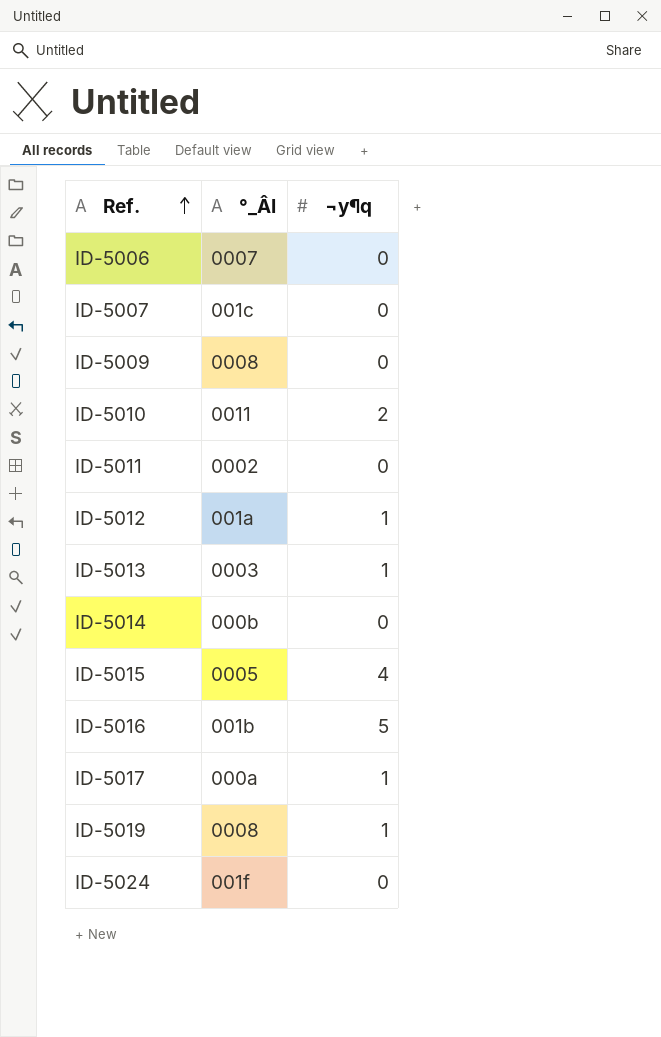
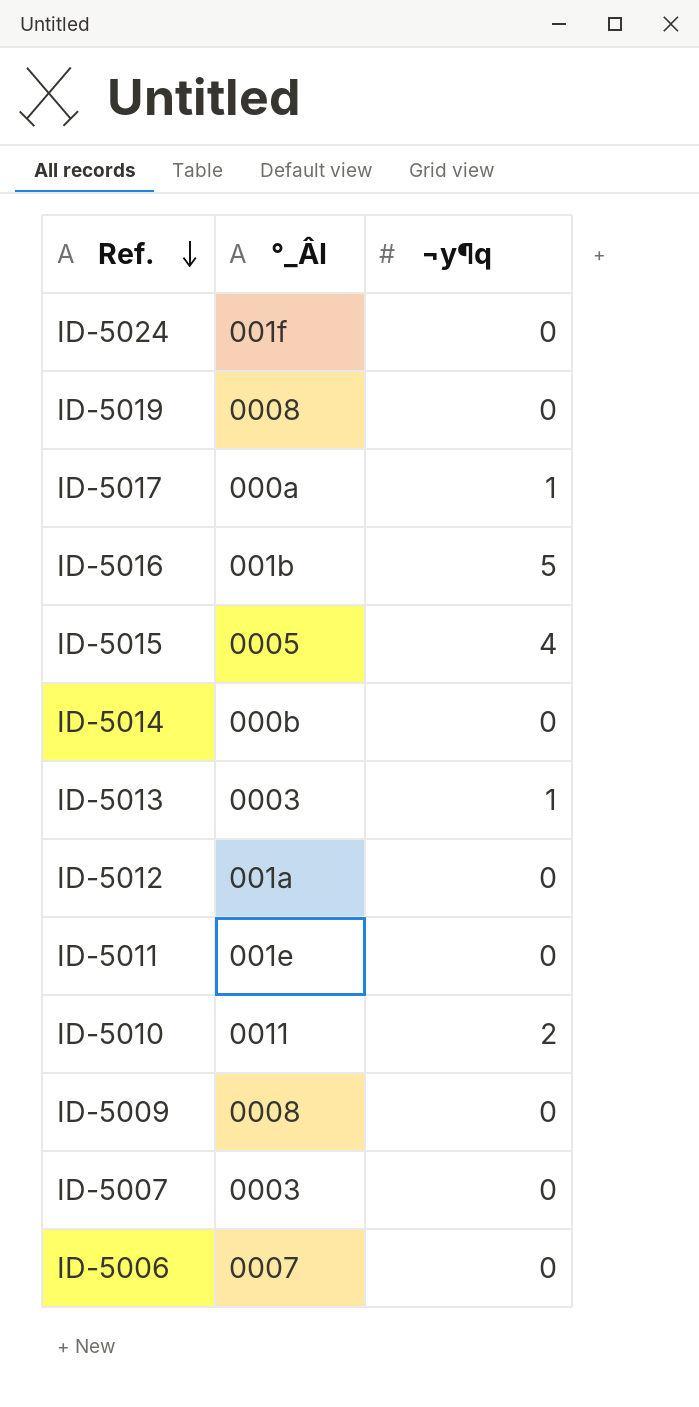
row order: Ref. ascending -> Ref. descending
ID-5019 | ¬y¶q: 1 -> 0
ID-5012 | ¬y¶q: 1 -> 0
ID-5011 | °_ÂI: 0002 -> 001e
ID-5007 | °_ÂI: 001c -> 0003

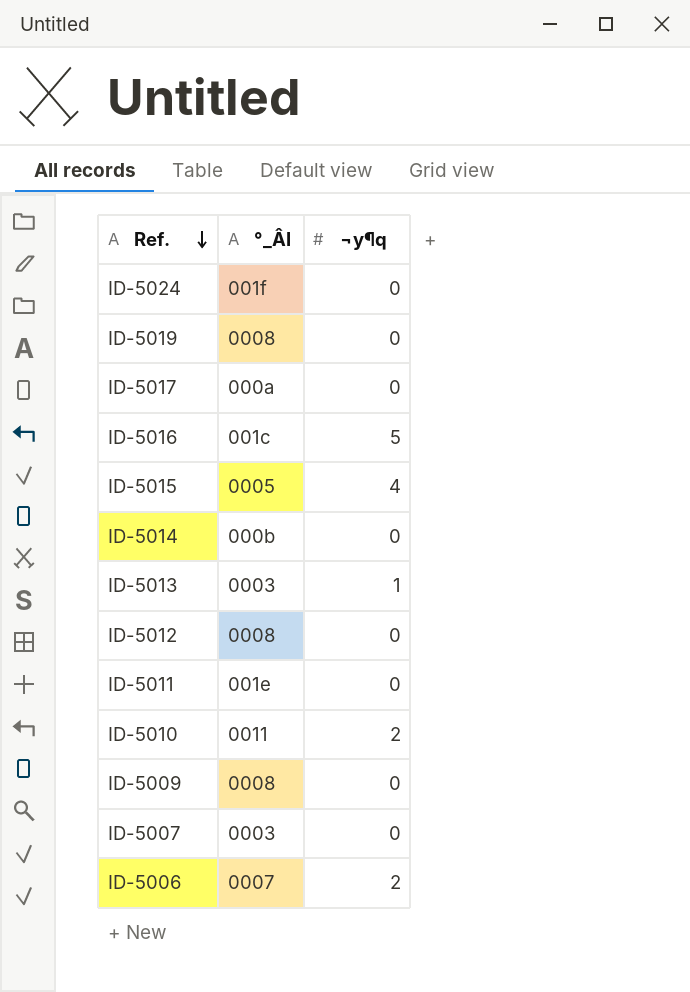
ID-5017 | ¬y¶q: 1 -> 0
ID-5016 | °_ÂI: 001b -> 001c
ID-5012 | °_ÂI: 001a -> 0008
ID-5006 | ¬y¶q: 0 -> 2

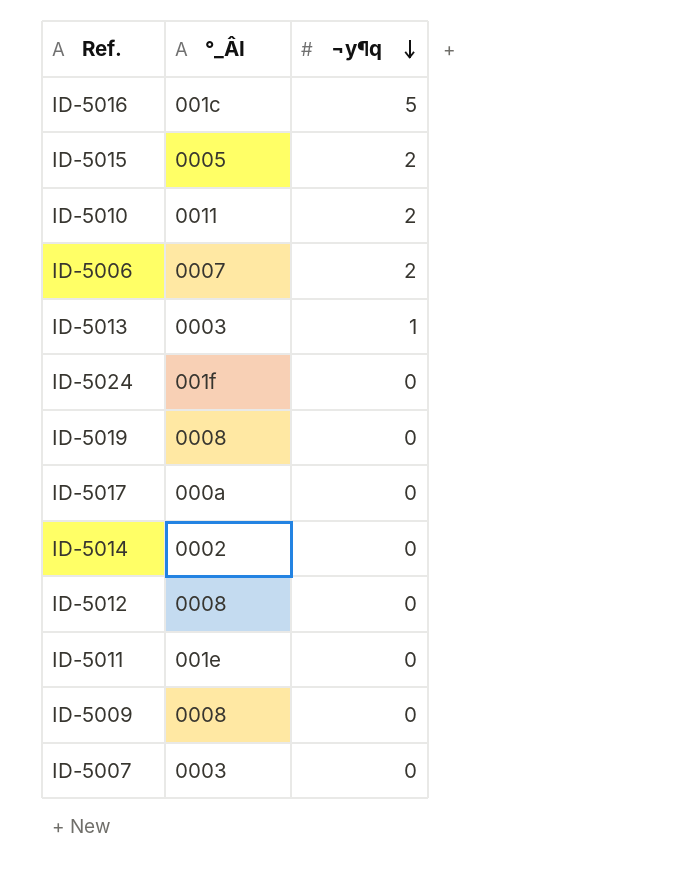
row order: Ref. descending -> ¬y¶q descending
ID-5015 | ¬y¶q: 4 -> 2
ID-5014 | °_ÂI: 000b -> 0002

